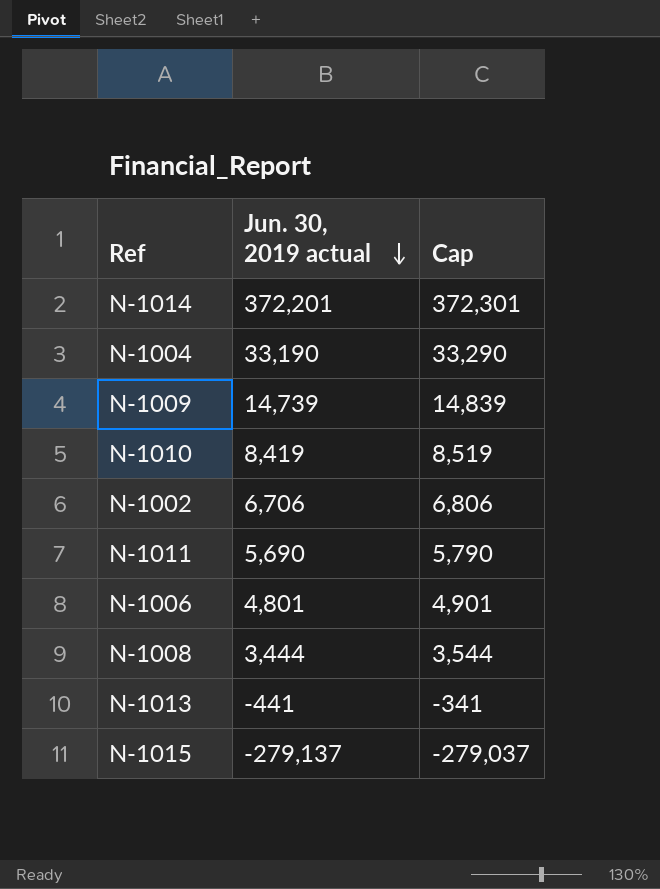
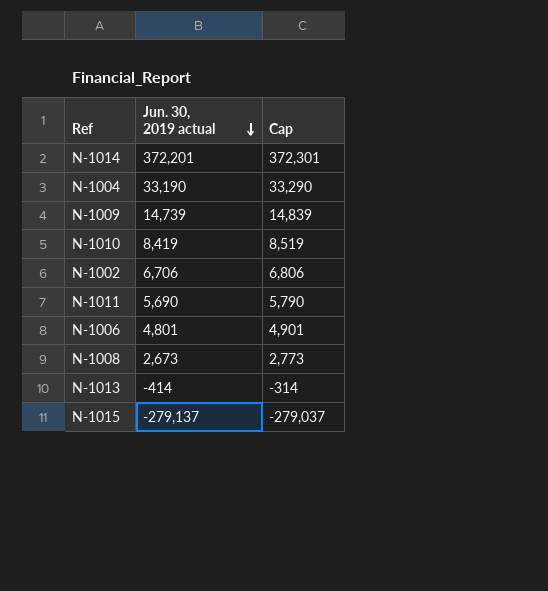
N-1008 | Jun. 30, 2019 actual: 3,444 -> 2,673
N-1008 | Cap: 3,544 -> 2,773
N-1013 | Jun. 30, 2019 actual: -441 -> -414
N-1013 | Cap: -341 -> -314

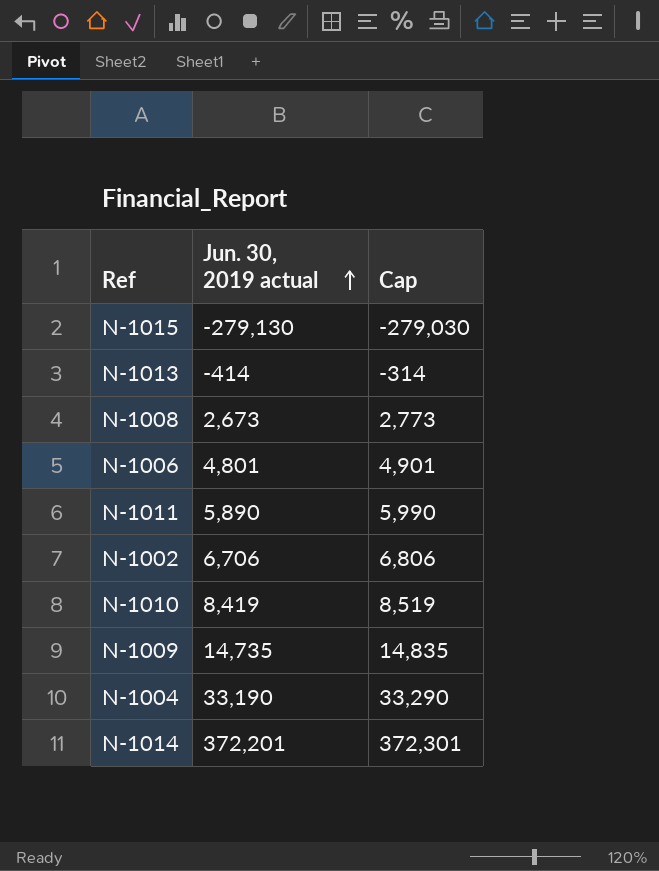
row order: Jun. 30, 2019 actual descending -> Jun. 30, 2019 actual ascending
N-1015 | Jun. 30, 2019 actual: -279,137 -> -279,130
N-1015 | Cap: -279,037 -> -279,030
N-1011 | Jun. 30, 2019 actual: 5,690 -> 5,890
N-1011 | Cap: 5,790 -> 5,990
N-1009 | Jun. 30, 2019 actual: 14,739 -> 14,735
N-1009 | Cap: 14,839 -> 14,835

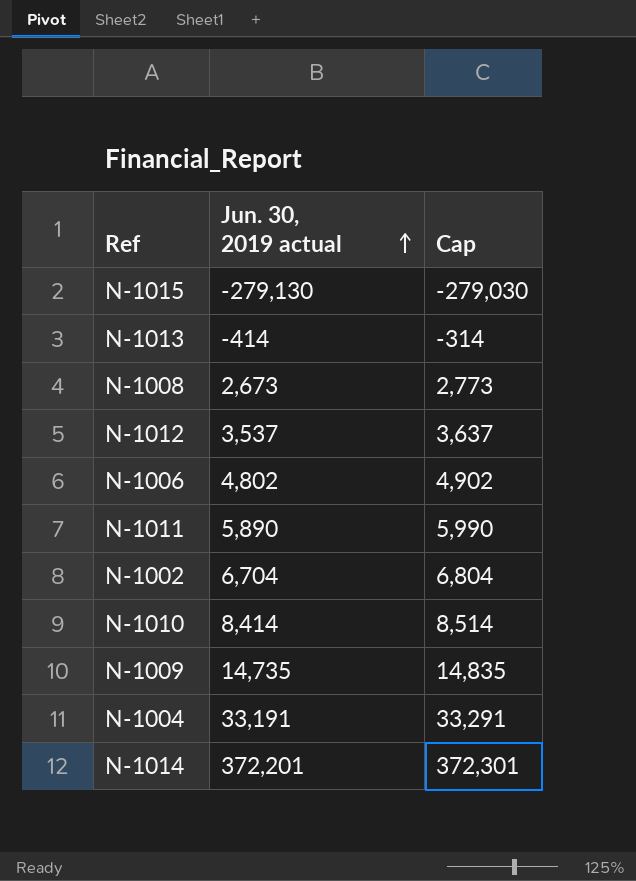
row N-1012: none -> 3,537 | 3,637
N-1006 | Jun. 30, 2019 actual: 4,801 -> 4,802
N-1006 | Cap: 4,901 -> 4,902
N-1002 | Jun. 30, 2019 actual: 6,706 -> 6,704
N-1002 | Cap: 6,806 -> 6,804
N-1010 | Jun. 30, 2019 actual: 8,419 -> 8,414
N-1010 | Cap: 8,519 -> 8,514
N-1004 | Jun. 30, 2019 actual: 33,190 -> 33,191
N-1004 | Cap: 33,290 -> 33,291

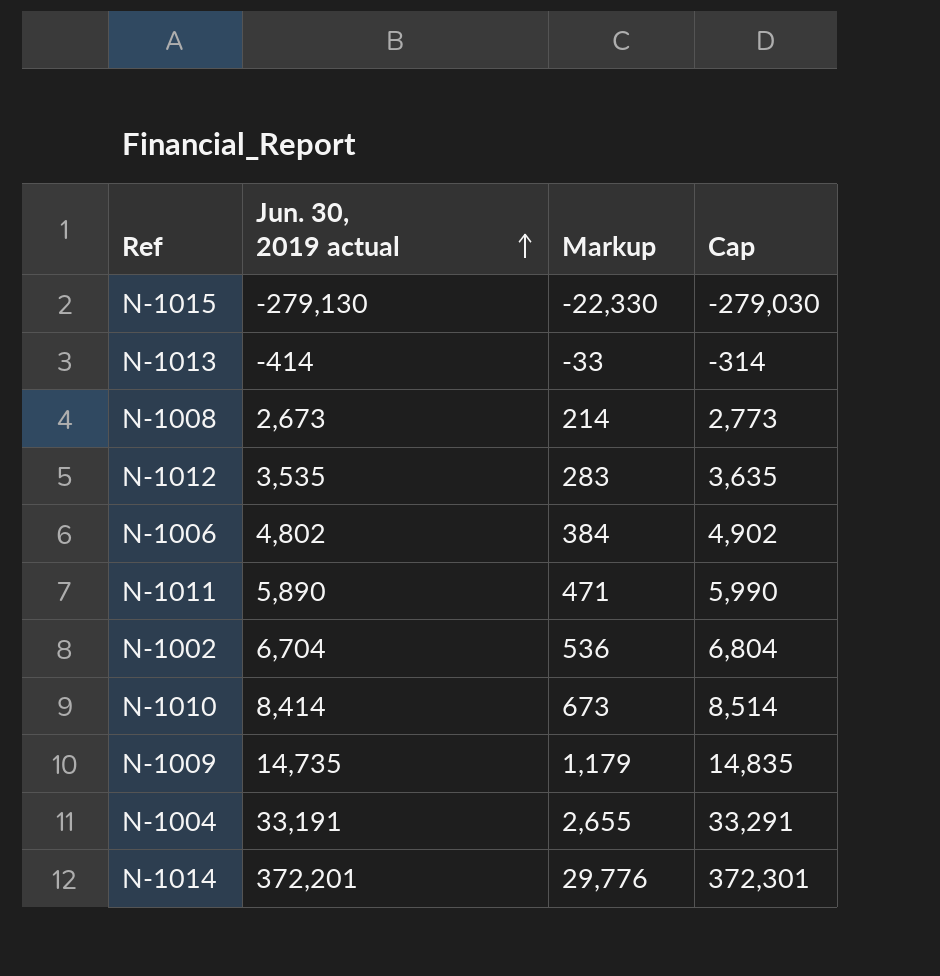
column Markup | formula: none -> [Jun. 30, 2019 actual] * 0.08
N-1012 | Jun. 30, 2019 actual: 3,537 -> 3,535
N-1012 | Cap: 3,637 -> 3,635

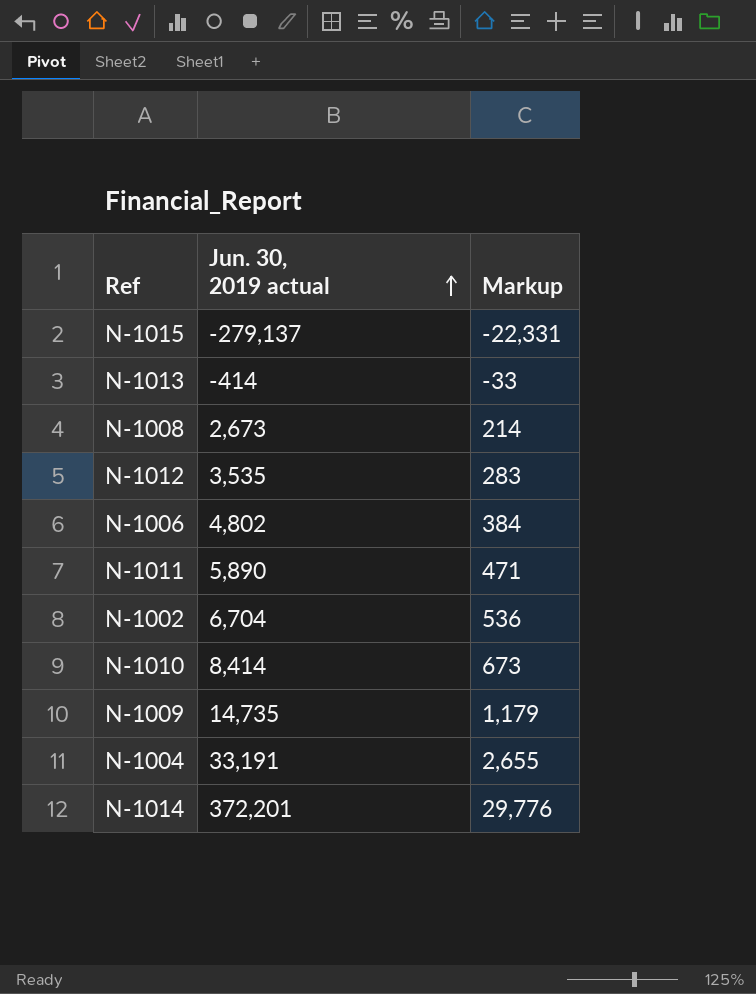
column Cap | formula: [Jun. 30, 2019 actual] + 100 -> none
N-1015 | Jun. 30, 2019 actual: -279,130 -> -279,137
N-1015 | Markup: -22,330 -> -22,331

